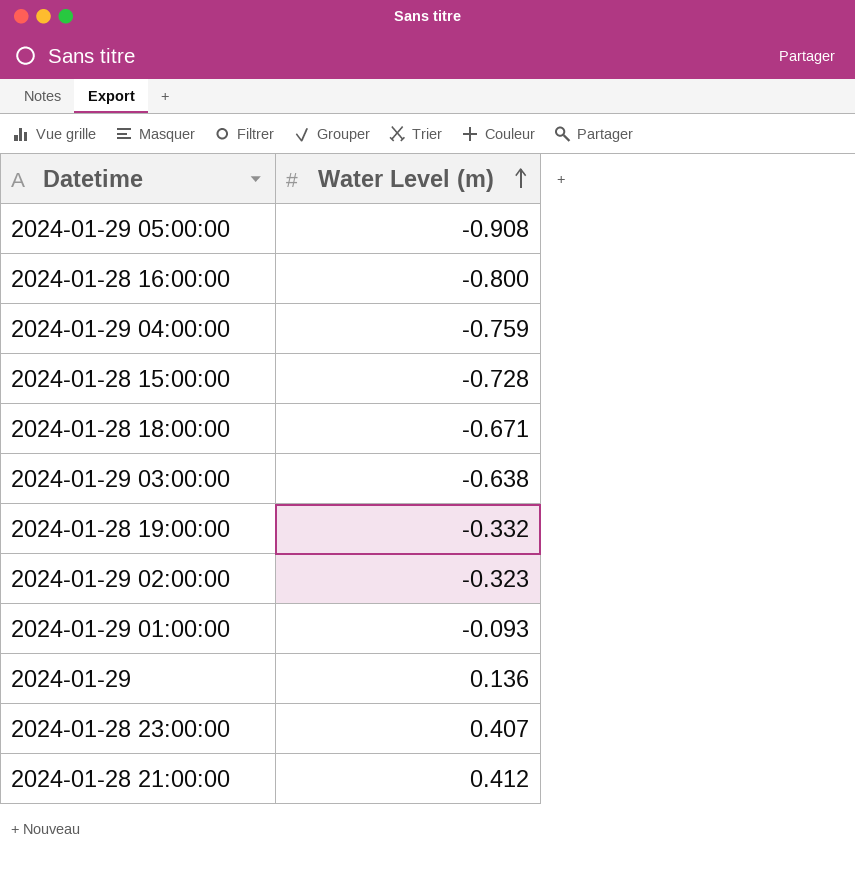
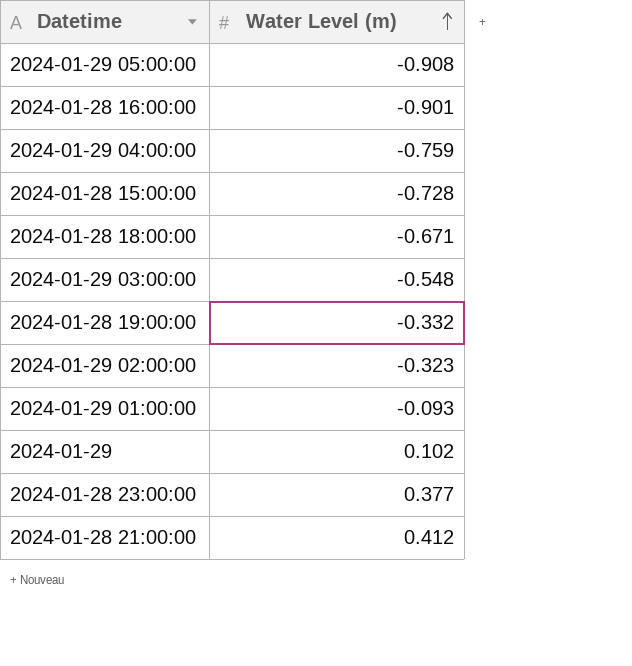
2024-01-28 16:00:00 | Water Level (m): -0.800 -> -0.901
2024-01-29 03:00:00 | Water Level (m): -0.638 -> -0.548
2024-01-29 | Water Level (m): 0.136 -> 0.102
2024-01-28 23:00:00 | Water Level (m): 0.407 -> 0.377

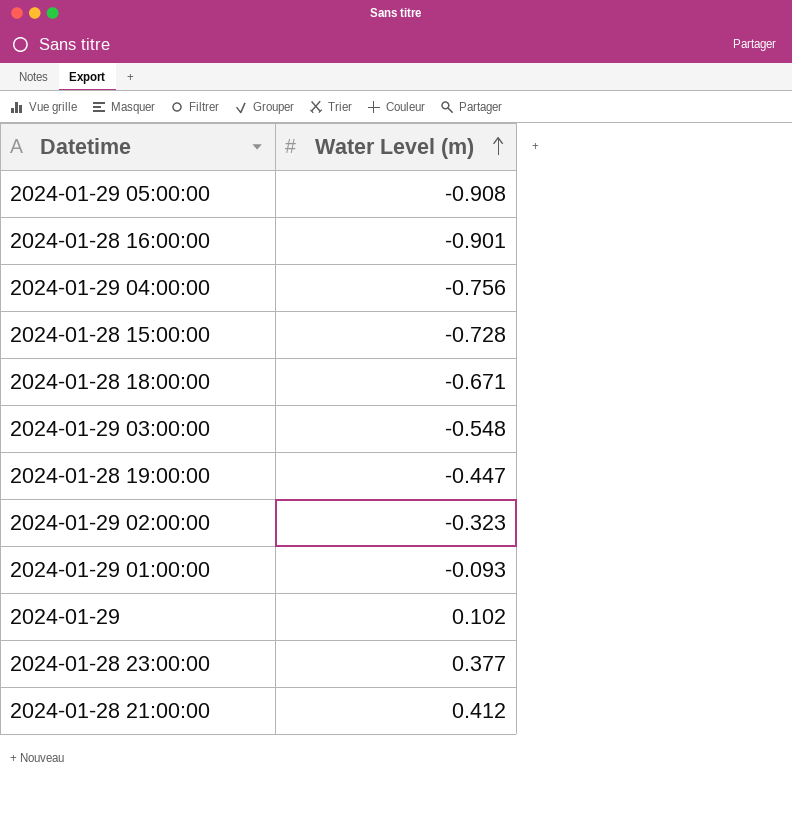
2024-01-29 04:00:00 | Water Level (m): -0.759 -> -0.756
2024-01-28 19:00:00 | Water Level (m): -0.332 -> -0.447

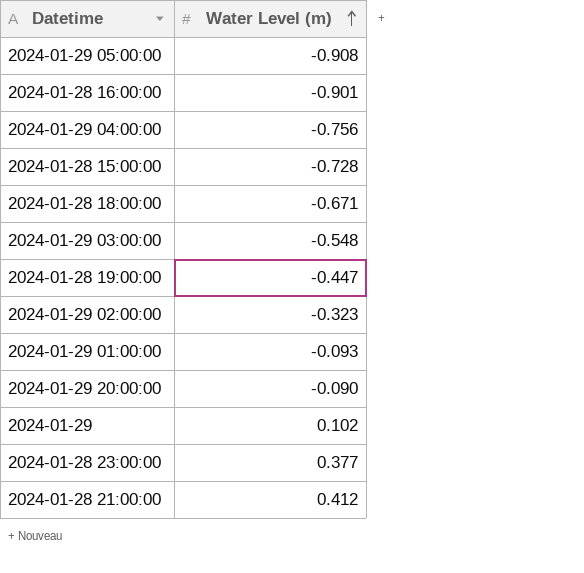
row 2024-01-29 20:00:00: none -> -0.090

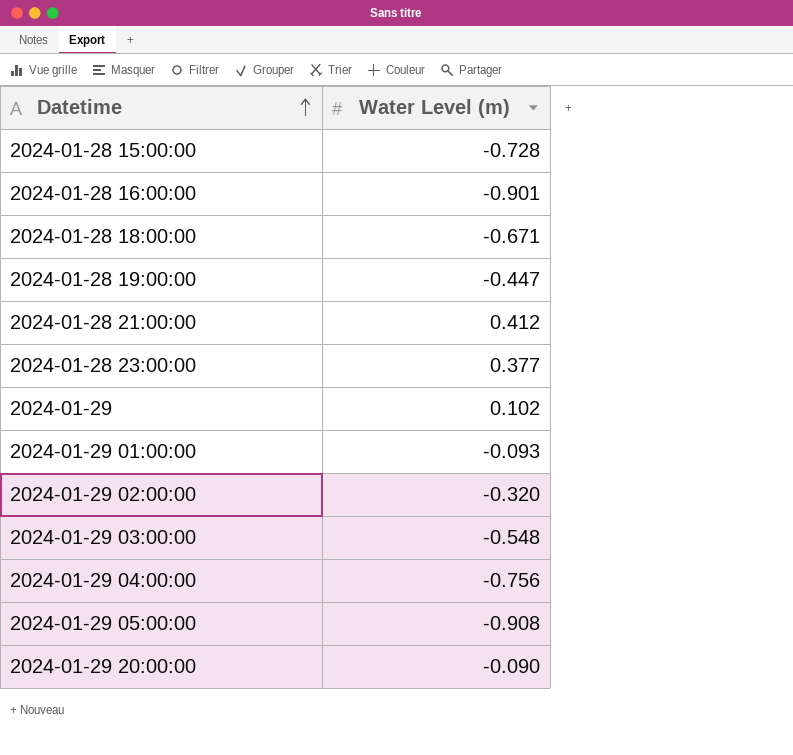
row order: Water Level (m) ascending -> Datetime ascending
2024-01-29 02:00:00 | Water Level (m): -0.323 -> -0.320

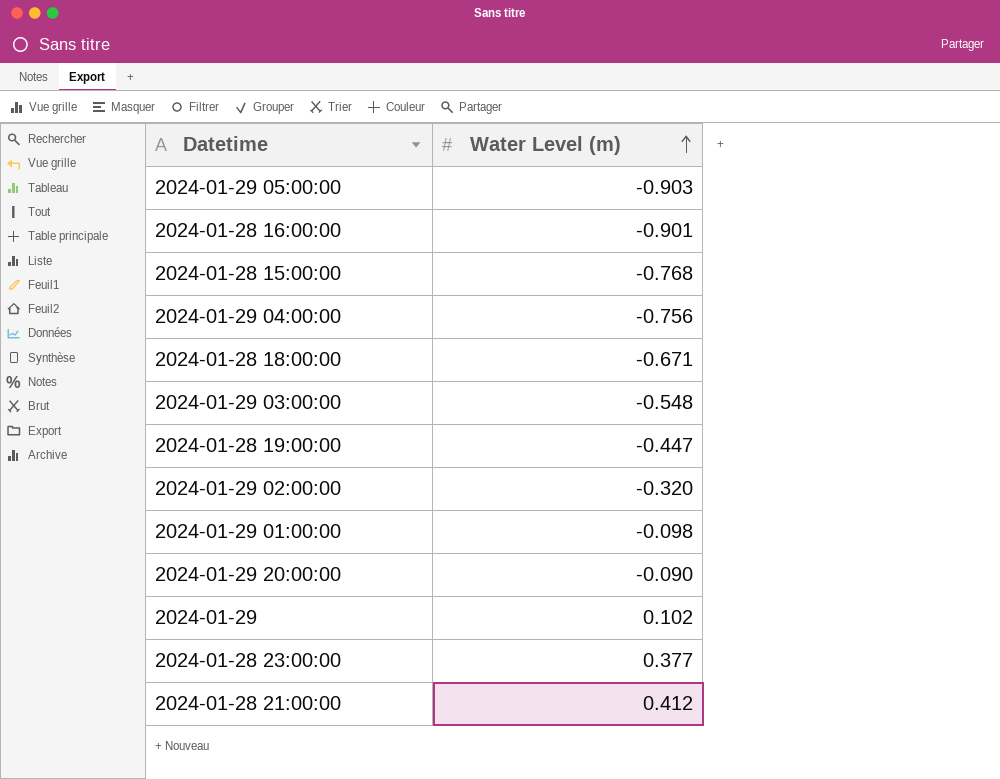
row order: Datetime ascending -> Water Level (m) ascending
2024-01-29 05:00:00 | Water Level (m): -0.908 -> -0.903
2024-01-28 15:00:00 | Water Level (m): -0.728 -> -0.768
2024-01-29 01:00:00 | Water Level (m): -0.093 -> -0.098

